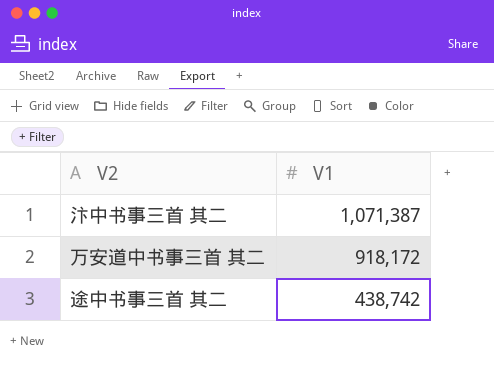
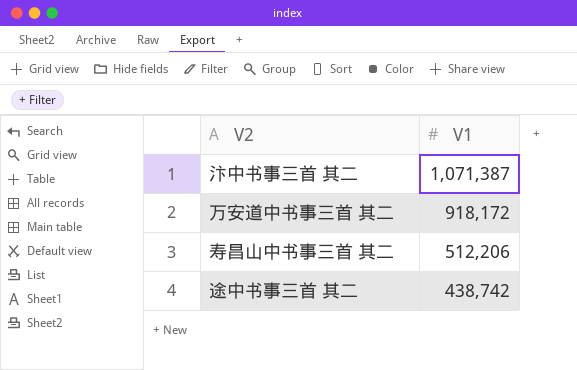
row 寿昌山中书事三首 其二: none -> 512,206

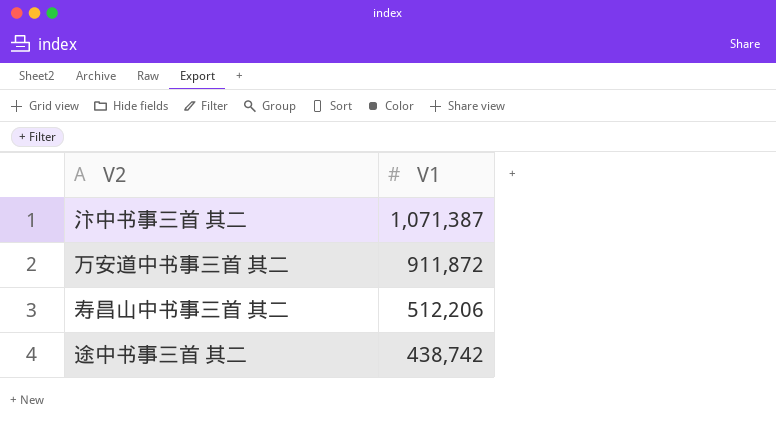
万安道中书事三首 其二 | V1: 918,172 -> 911,872

